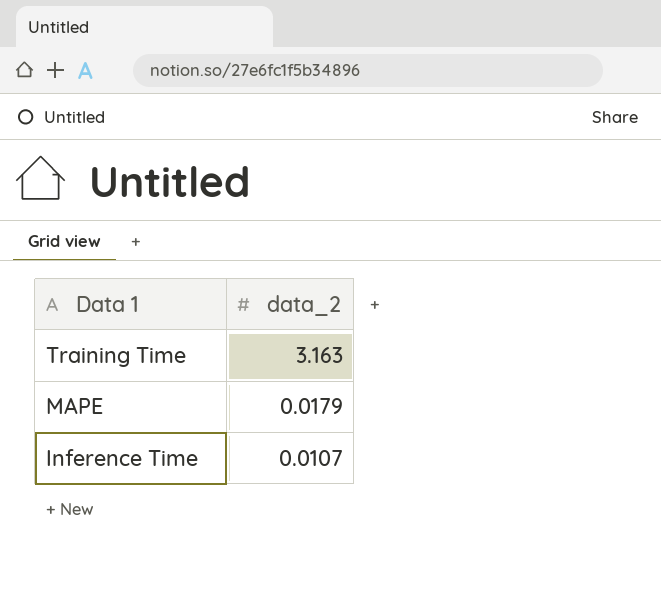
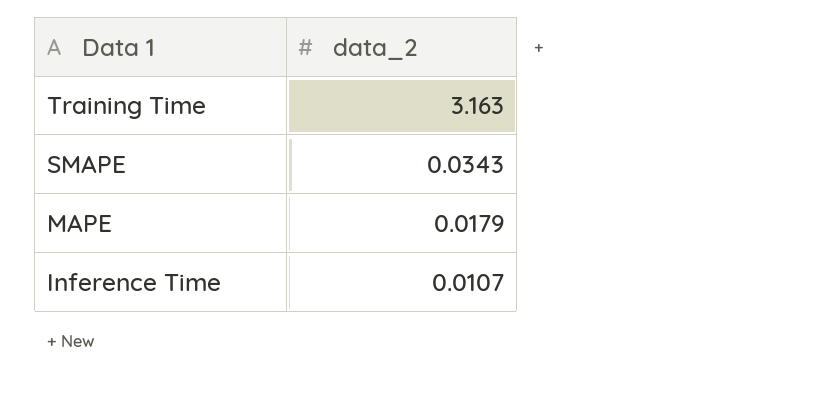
row SMAPE: none -> 0.0343

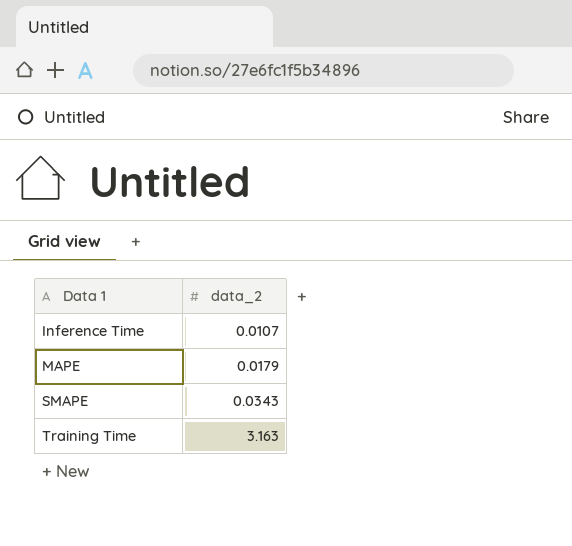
row order: Data 1 descending -> Data 1 ascending

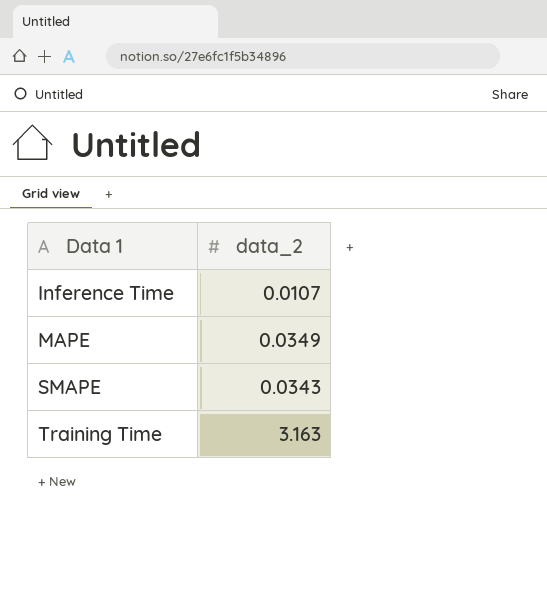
MAPE | data_2: 0.0179 -> 0.0349

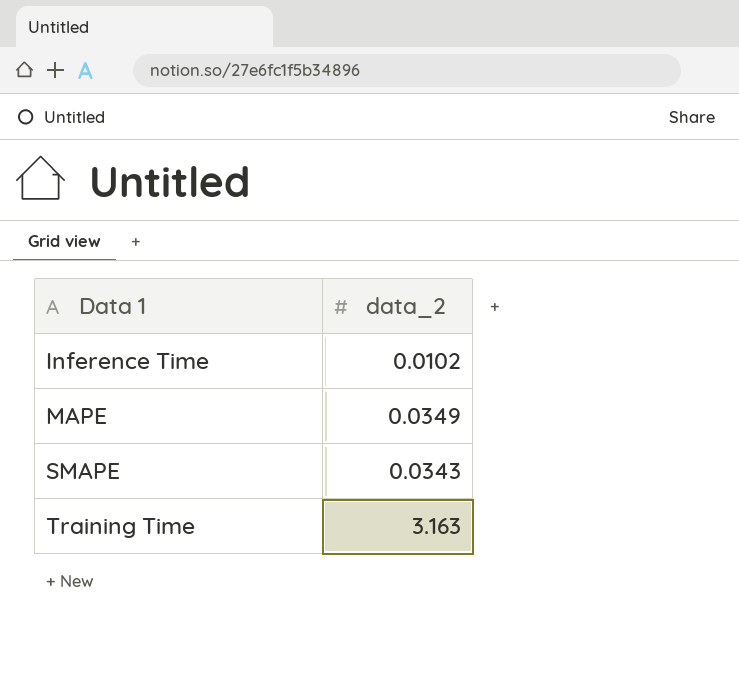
Inference Time | data_2: 0.0107 -> 0.0102

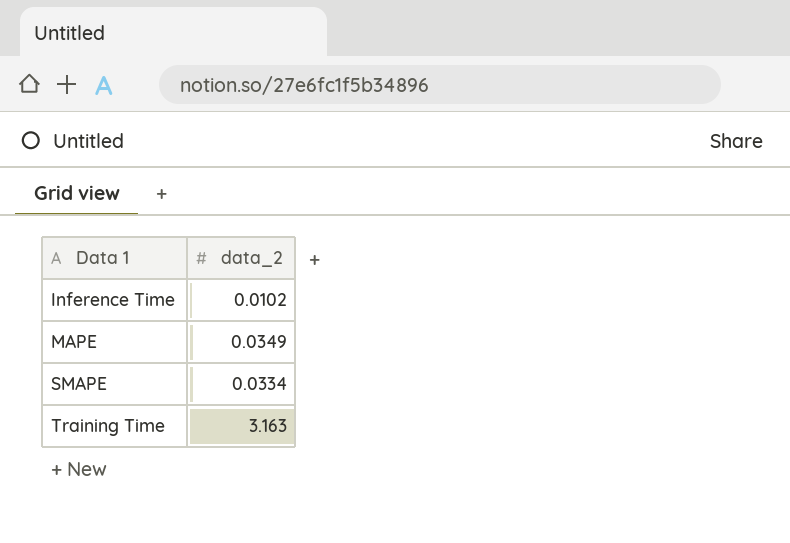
SMAPE | data_2: 0.0343 -> 0.0334

